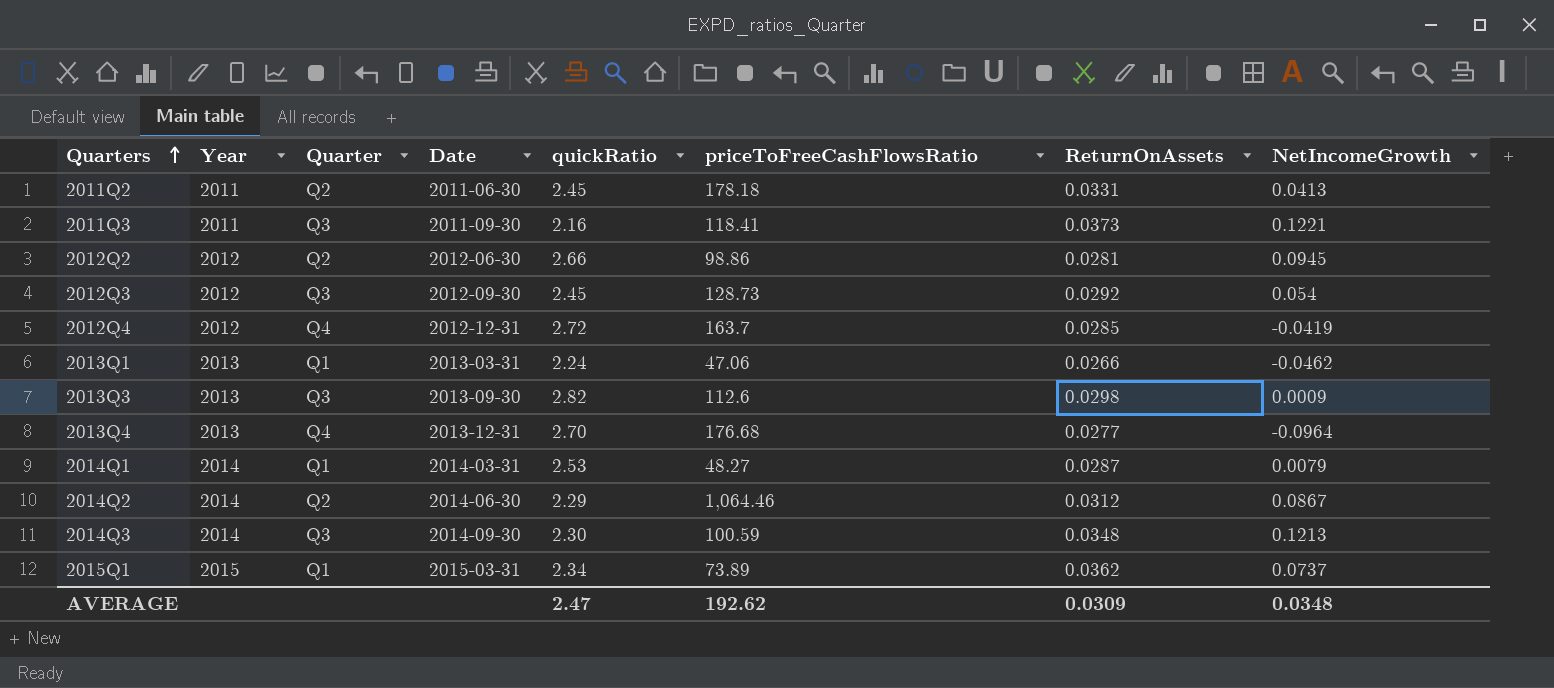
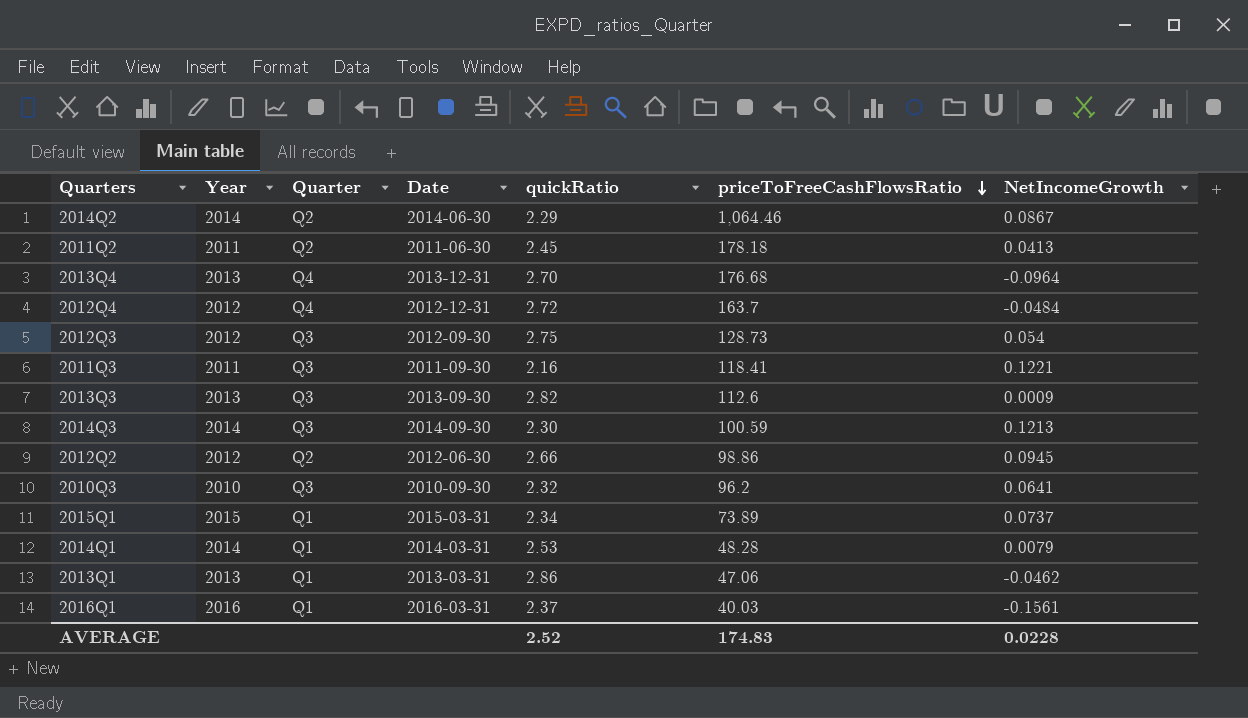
row order: Quarters ascending -> priceToFreeCashFlowsRatio descending
column ReturnOnAssets | position: 7 -> none
2012Q4 | NetIncomeGrowth: -0.0419 -> -0.0484
2012Q3 | quickRatio: 2.45 -> 2.75
row 2010Q3: none -> 2010 | Q3 | 2010-09-30 | 2.32 | 96.2 | 0.0641
2014Q1 | priceToFreeCashFlowsRatio: 48.27 -> 48.28
2013Q1 | quickRatio: 2.24 -> 2.86
row 2016Q1: none -> 2016 | Q1 | 2016-03-31 | 2.37 | 40.03 | -0.1561
AVERAGE | quickRatio: 2.47 -> 2.52
AVERAGE | priceToFreeCashFlowsRatio: 192.62 -> 174.83
AVERAGE | NetIncomeGrowth: 0.0348 -> 0.0228

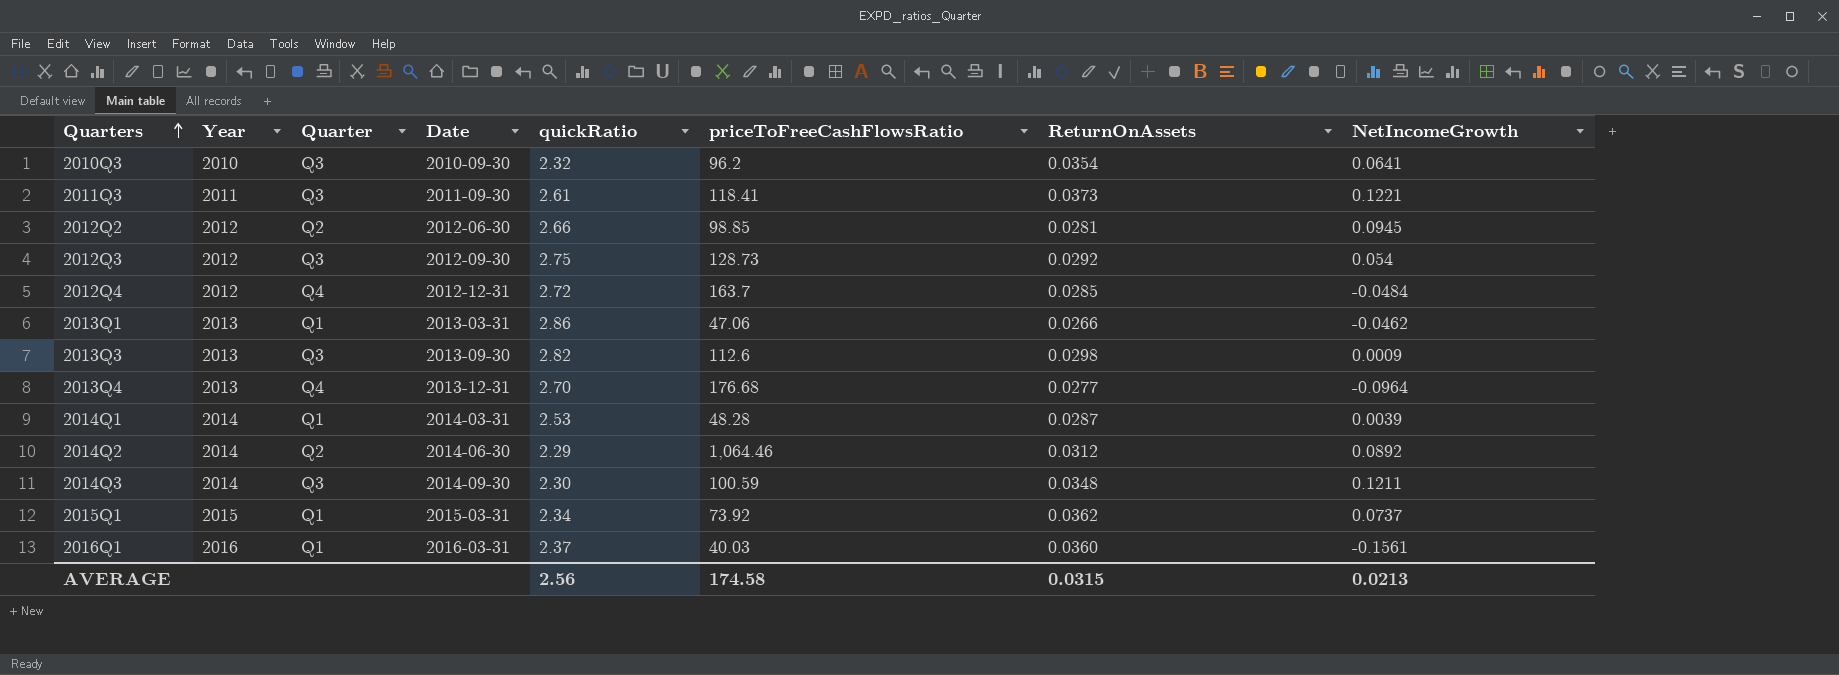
row order: priceToFreeCashFlowsRatio descending -> Quarters ascending
column ReturnOnAssets | position: none -> 7
row 2011Q2: 2011 | Q2 | 2011-06-30 | 2.45 | 178.18 | 0.0413 -> none
2011Q3 | quickRatio: 2.16 -> 2.61
2012Q2 | priceToFreeCashFlowsRatio: 98.86 -> 98.85
2014Q1 | NetIncomeGrowth: 0.0079 -> 0.0039
2014Q2 | NetIncomeGrowth: 0.0867 -> 0.0892
2014Q3 | NetIncomeGrowth: 0.1213 -> 0.1211
2015Q1 | priceToFreeCashFlowsRatio: 73.89 -> 73.92
AVERAGE | quickRatio: 2.52 -> 2.56
AVERAGE | priceToFreeCashFlowsRatio: 174.83 -> 174.58
AVERAGE | NetIncomeGrowth: 0.0228 -> 0.0213

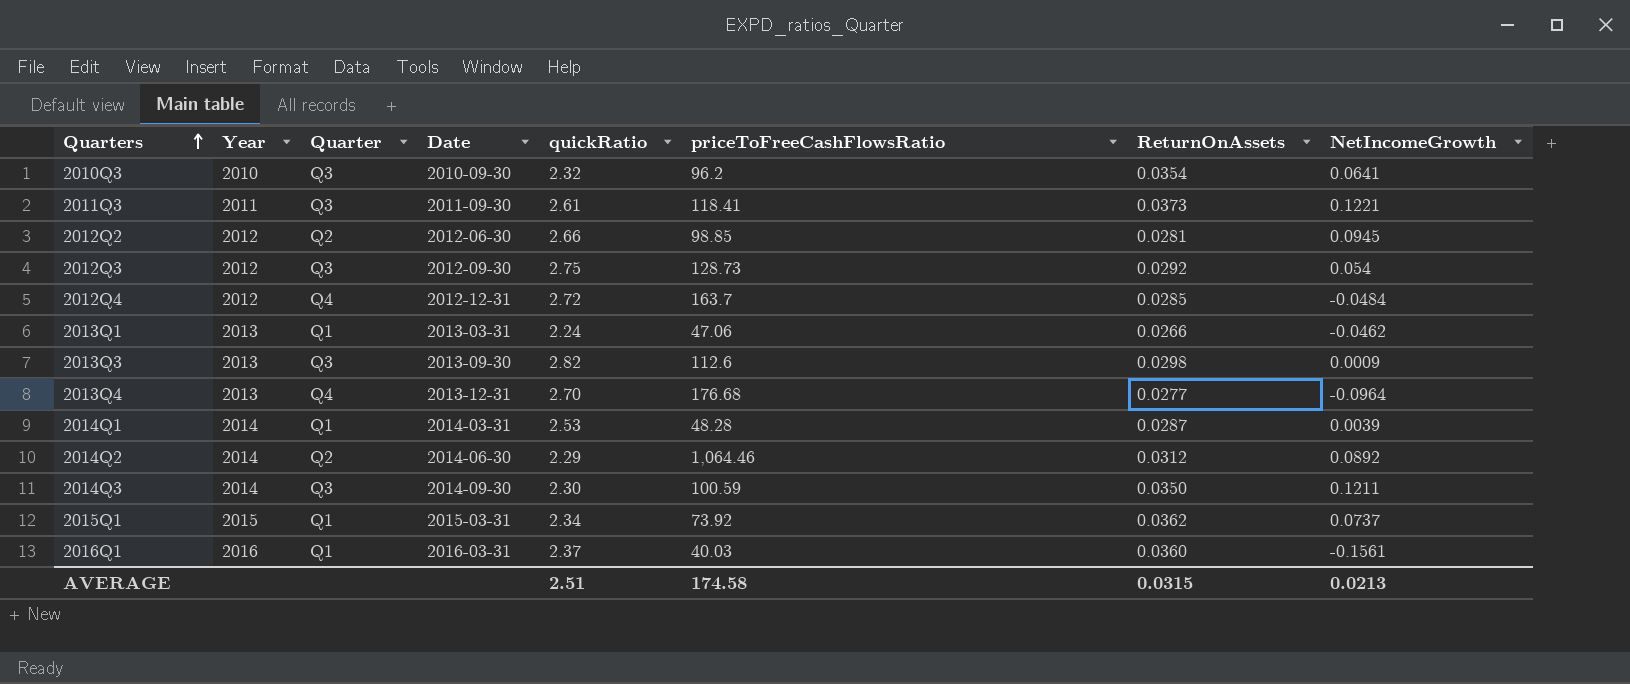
2013Q1 | quickRatio: 2.86 -> 2.24
2014Q3 | ReturnOnAssets: 0.0348 -> 0.0350
AVERAGE | quickRatio: 2.56 -> 2.51

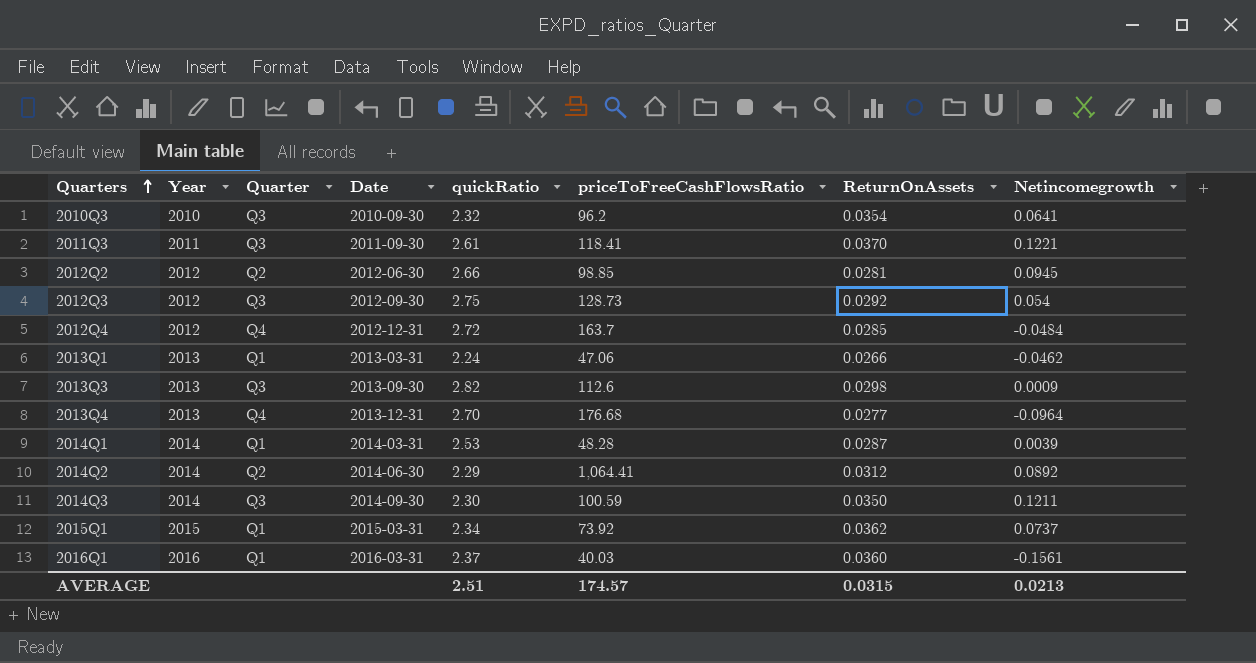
column name: NetIncomeGrowth -> Netincomegrowth
2011Q3 | ReturnOnAssets: 0.0373 -> 0.0370
2014Q2 | priceToFreeCashFlowsRatio: 1,064.46 -> 1,064.41
AVERAGE | priceToFreeCashFlowsRatio: 174.58 -> 174.57

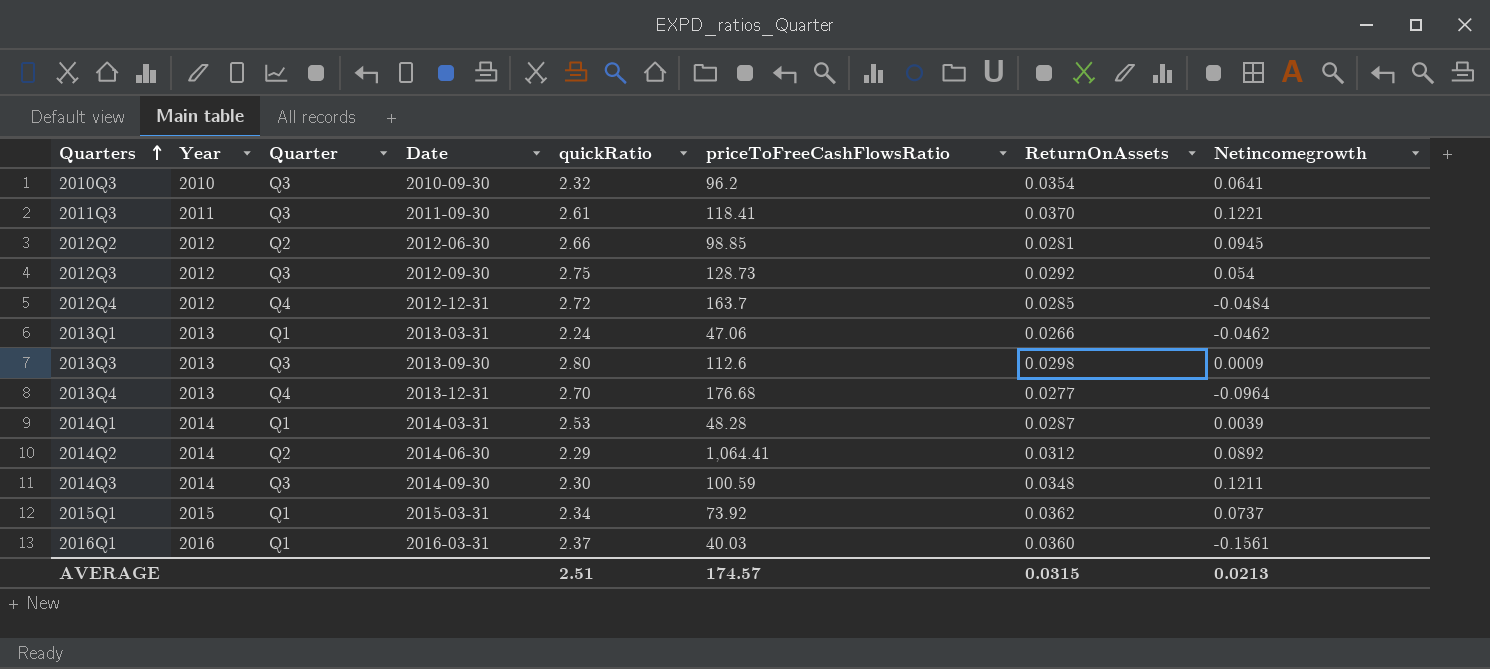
2013Q3 | quickRatio: 2.82 -> 2.80
2014Q3 | ReturnOnAssets: 0.0350 -> 0.0348

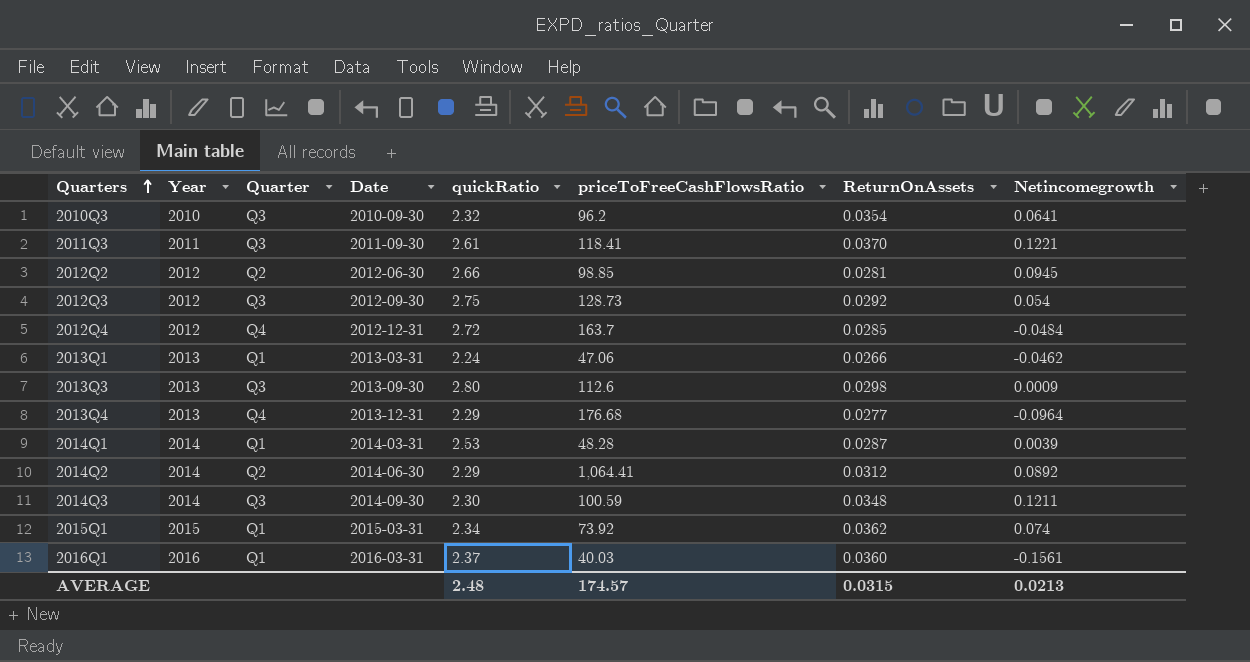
2013Q4 | quickRatio: 2.70 -> 2.29
2015Q1 | Netincomegrowth: 0.0737 -> 0.074
AVERAGE | quickRatio: 2.51 -> 2.48

